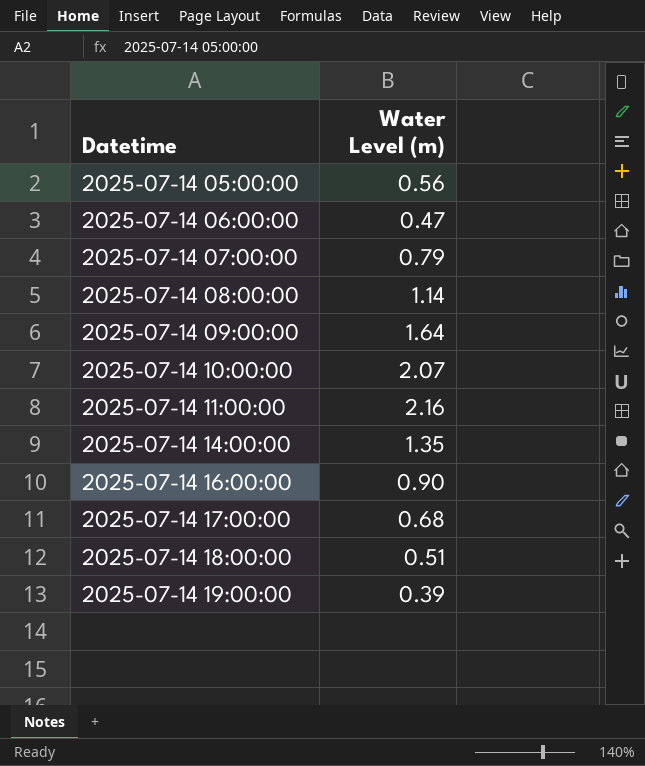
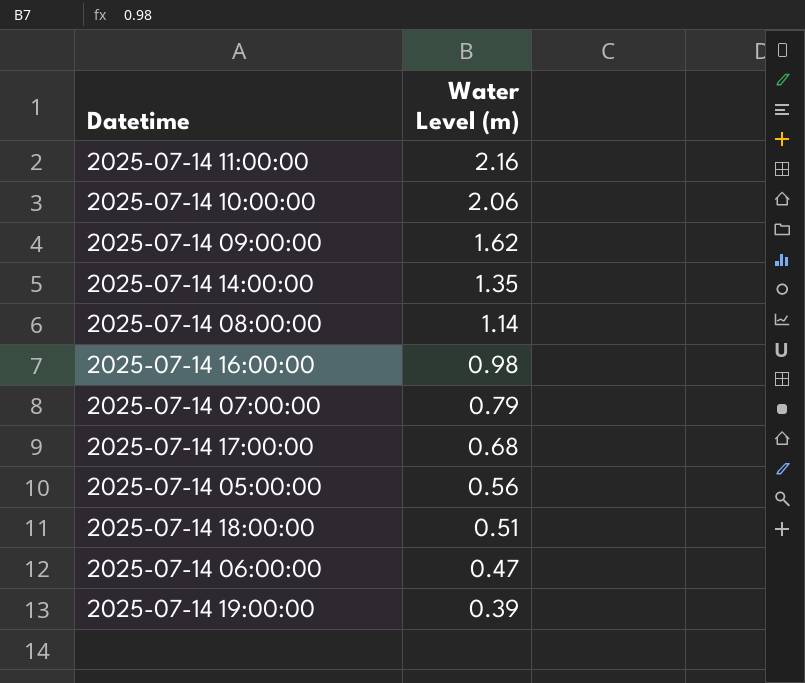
row order: Datetime ascending -> Water Level (m) descending
2025-07-14 10:00:00 | Water Level (m): 2.07 -> 2.06
2025-07-14 09:00:00 | Water Level (m): 1.64 -> 1.62
2025-07-14 16:00:00 | Water Level (m): 0.90 -> 0.98

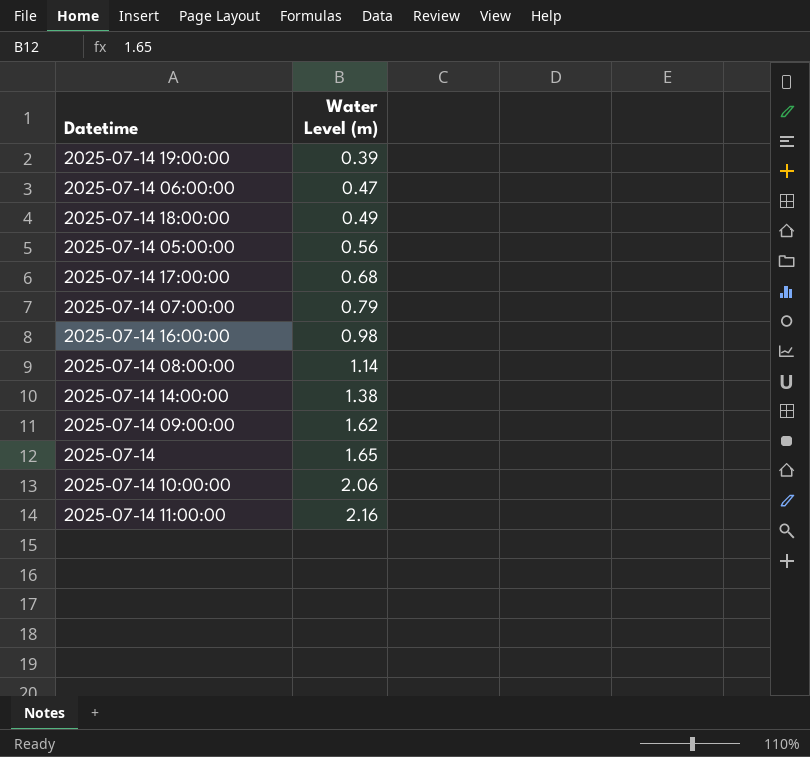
row order: Water Level (m) descending -> Water Level (m) ascending
2025-07-14 18:00:00 | Water Level (m): 0.51 -> 0.49
2025-07-14 14:00:00 | Water Level (m): 1.35 -> 1.38
row 2025-07-14: none -> 1.65

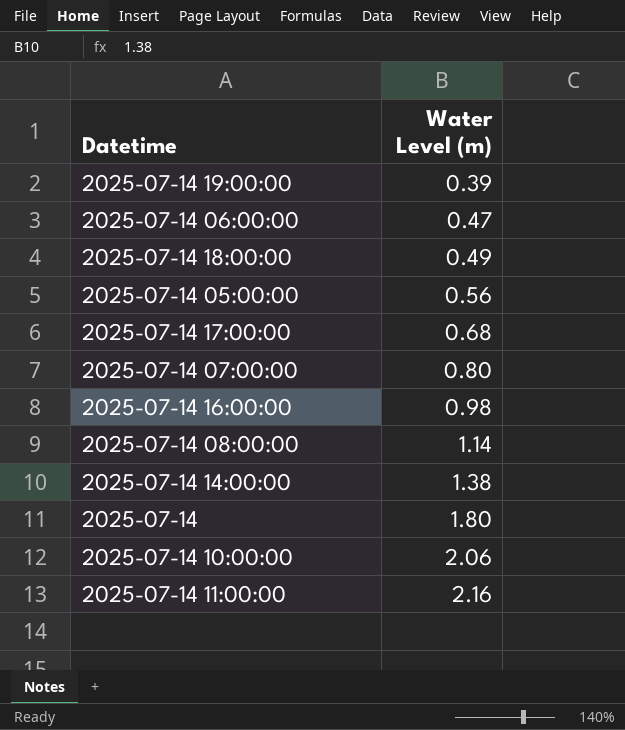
row 2025-07-14 09:00:00: 1.62 -> none
2025-07-14 07:00:00 | Water Level (m): 0.79 -> 0.80
2025-07-14 | Water Level (m): 1.65 -> 1.80

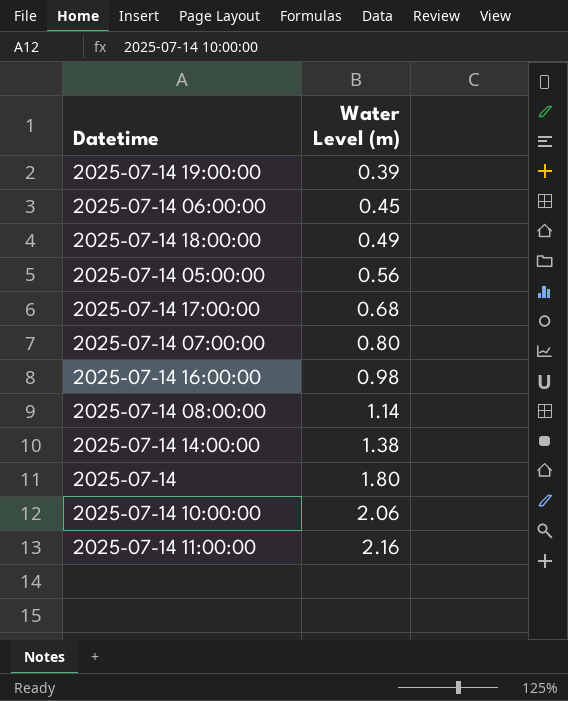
2025-07-14 06:00:00 | Water Level (m): 0.47 -> 0.45

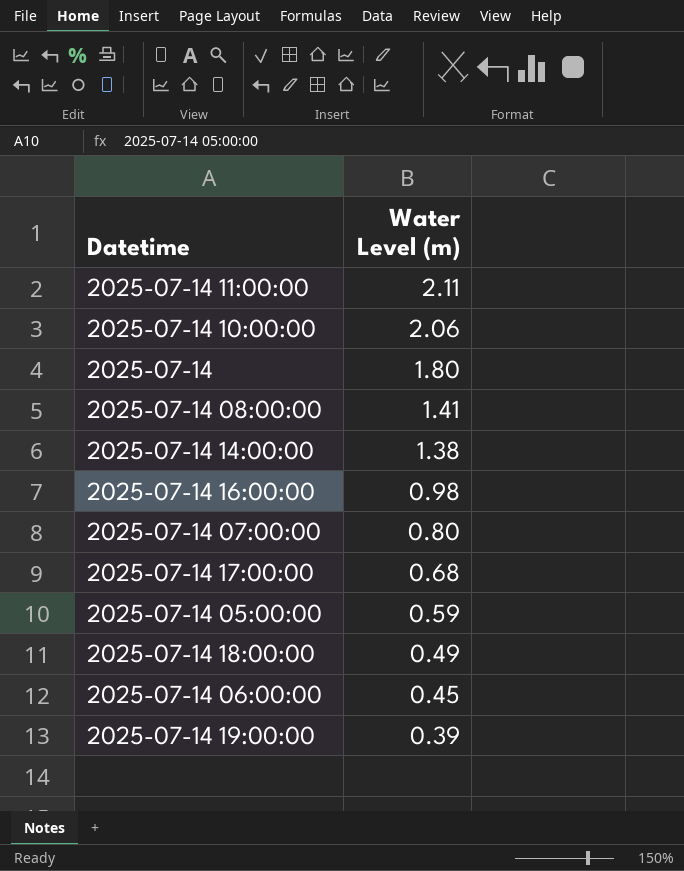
row order: Water Level (m) ascending -> Water Level (m) descending
2025-07-14 11:00:00 | Water Level (m): 2.16 -> 2.11
2025-07-14 08:00:00 | Water Level (m): 1.14 -> 1.41
2025-07-14 05:00:00 | Water Level (m): 0.56 -> 0.59

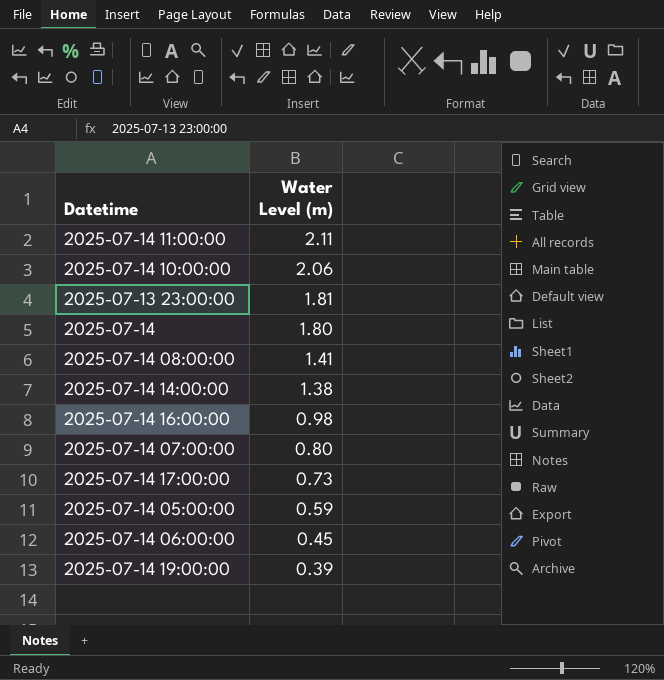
row 2025-07-14 18:00:00: 0.49 -> none
row 2025-07-13 23:00:00: none -> 1.81
2025-07-14 17:00:00 | Water Level (m): 0.68 -> 0.73

